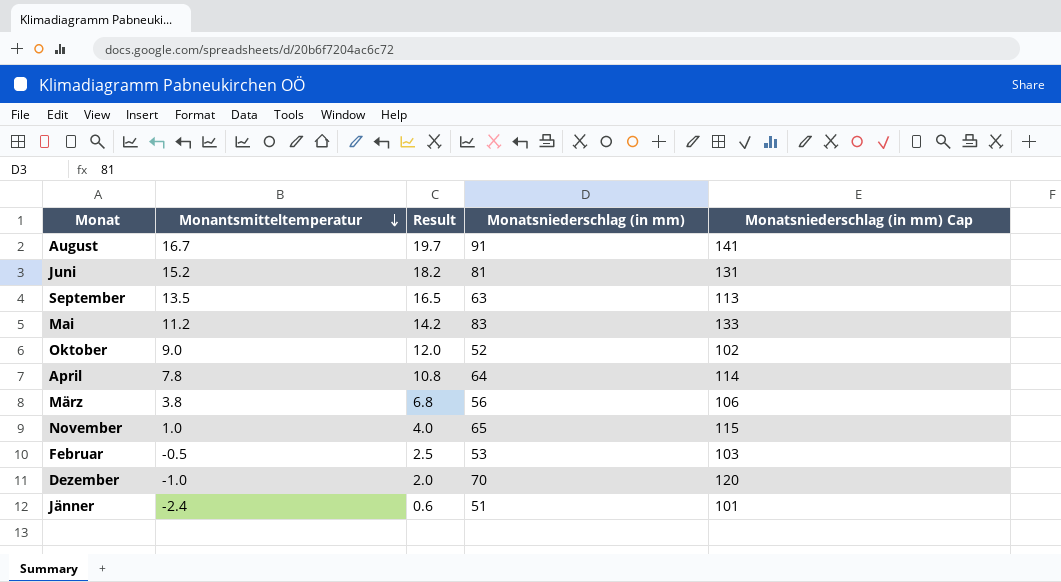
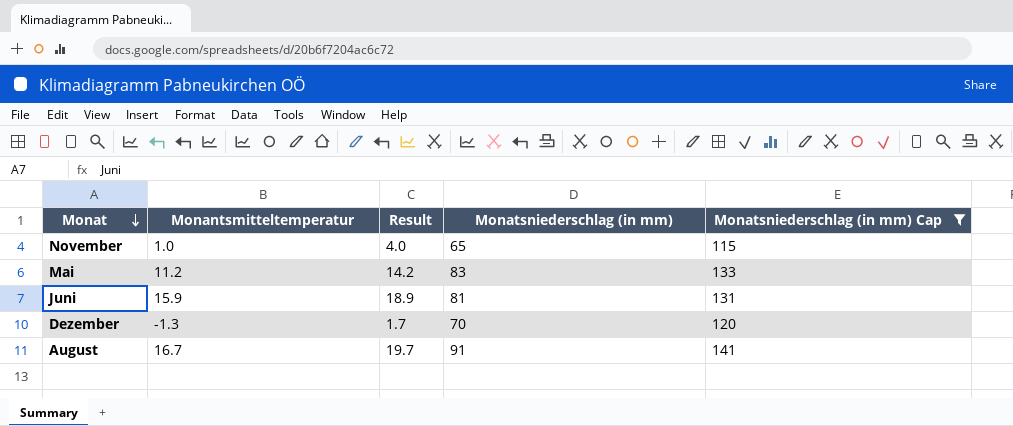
filter: none -> Monatsniederschlag (in mm) Cap >= 115
row order: Monantsmitteltemperatur descending -> Monat descending
Juni | Monantsmitteltemperatur: 15.2 -> 15.9
Juni | Result: 18.2 -> 18.9
Dezember | Monantsmitteltemperatur: -1.0 -> -1.3
Dezember | Result: 2.0 -> 1.7

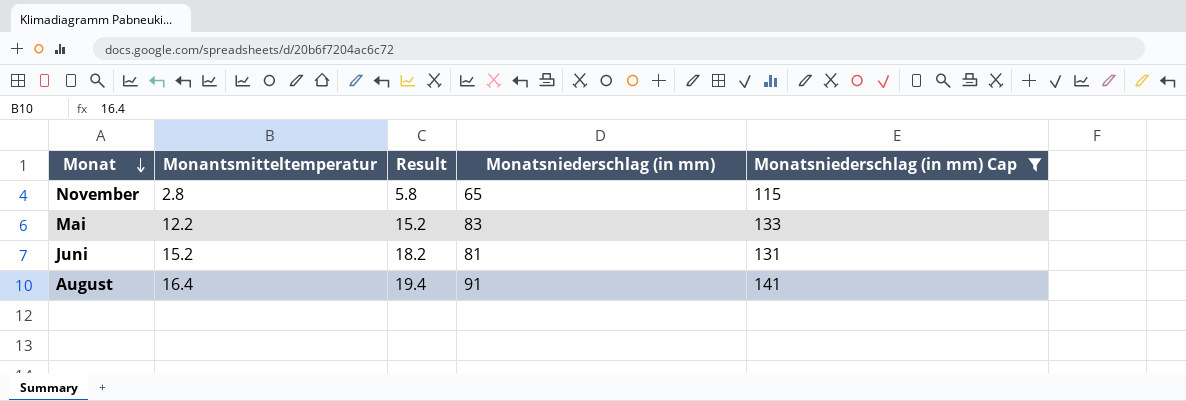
row Dezember: -1.3 | 1.7 | 70 | 120 -> none
November | Monantsmitteltemperatur: 1.0 -> 2.8
November | Result: 4.0 -> 5.8
Mai | Monantsmitteltemperatur: 11.2 -> 12.2
Mai | Result: 14.2 -> 15.2
Juni | Monantsmitteltemperatur: 15.9 -> 15.2
Juni | Result: 18.9 -> 18.2
August | Monantsmitteltemperatur: 16.7 -> 16.4
August | Result: 19.7 -> 19.4

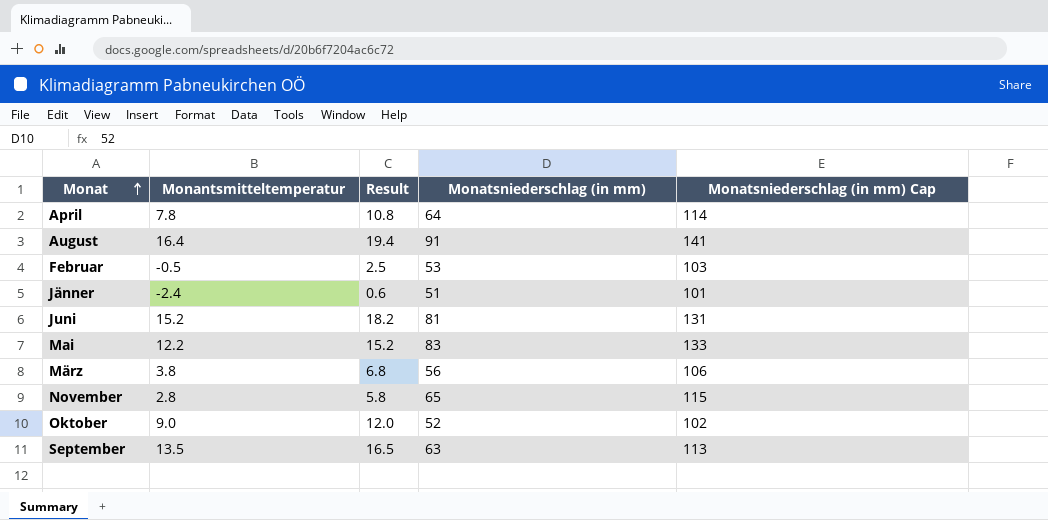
filter: Monatsniederschlag (in mm) Cap >= 115 -> none
row order: Monat descending -> Monat ascending

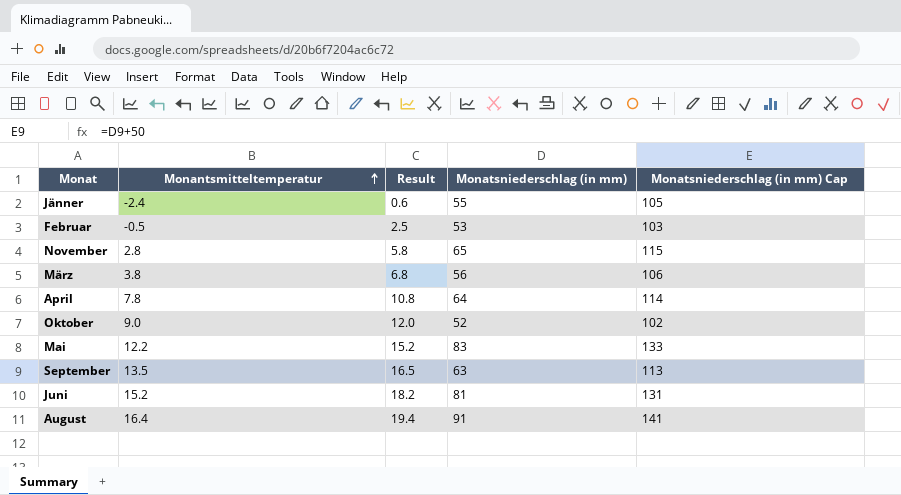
row order: Monat ascending -> Monantsmitteltemperatur ascending
Jänner | Monatsniederschlag (in mm): 51 -> 55
Jänner | Monatsniederschlag (in mm) Cap: 101 -> 105

